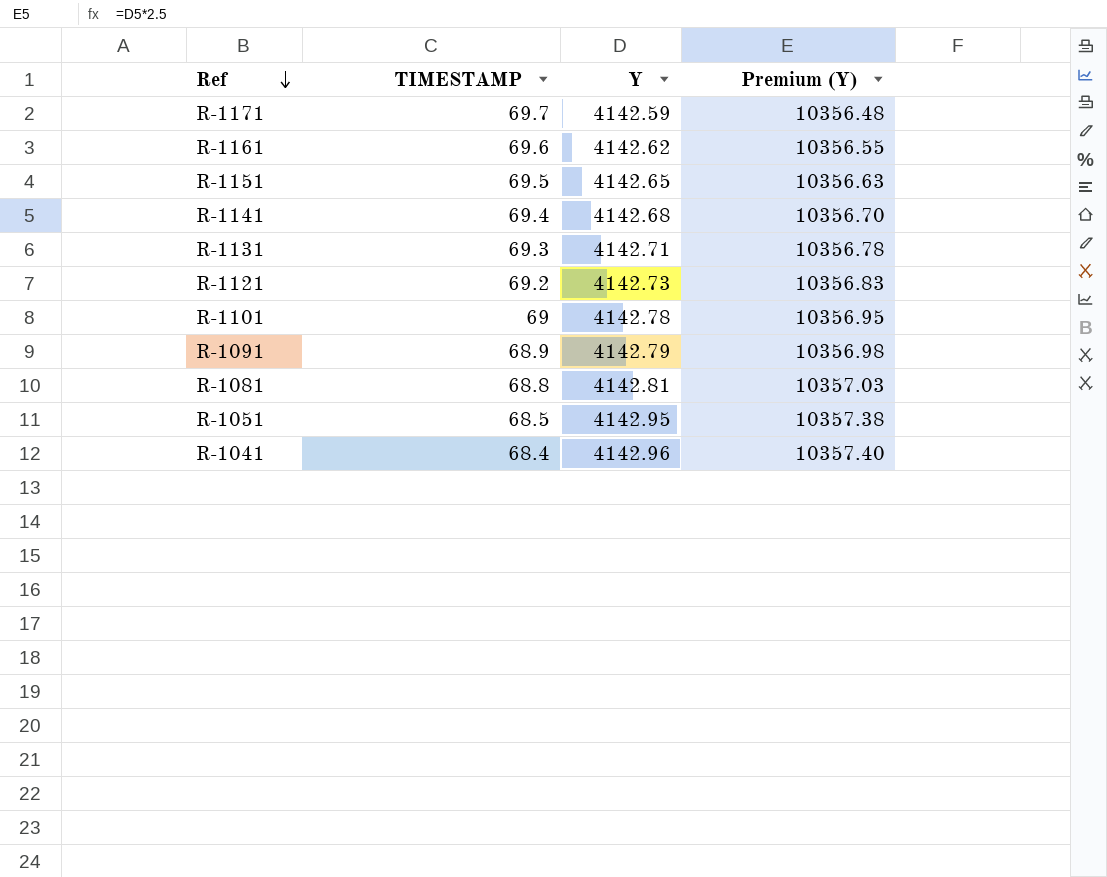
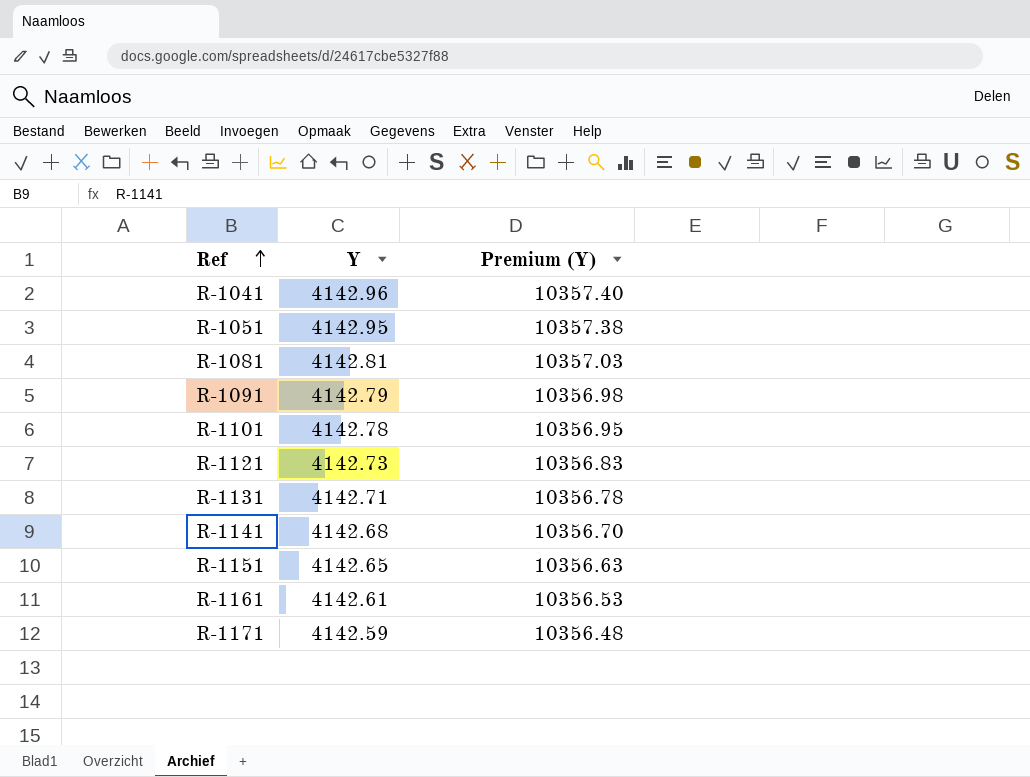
row order: Ref descending -> Ref ascending
column TIMESTAMP | position: 2 -> none
R-1161 | Y: 4142.62 -> 4142.61
R-1161 | Premium (Y): 10356.55 -> 10356.53

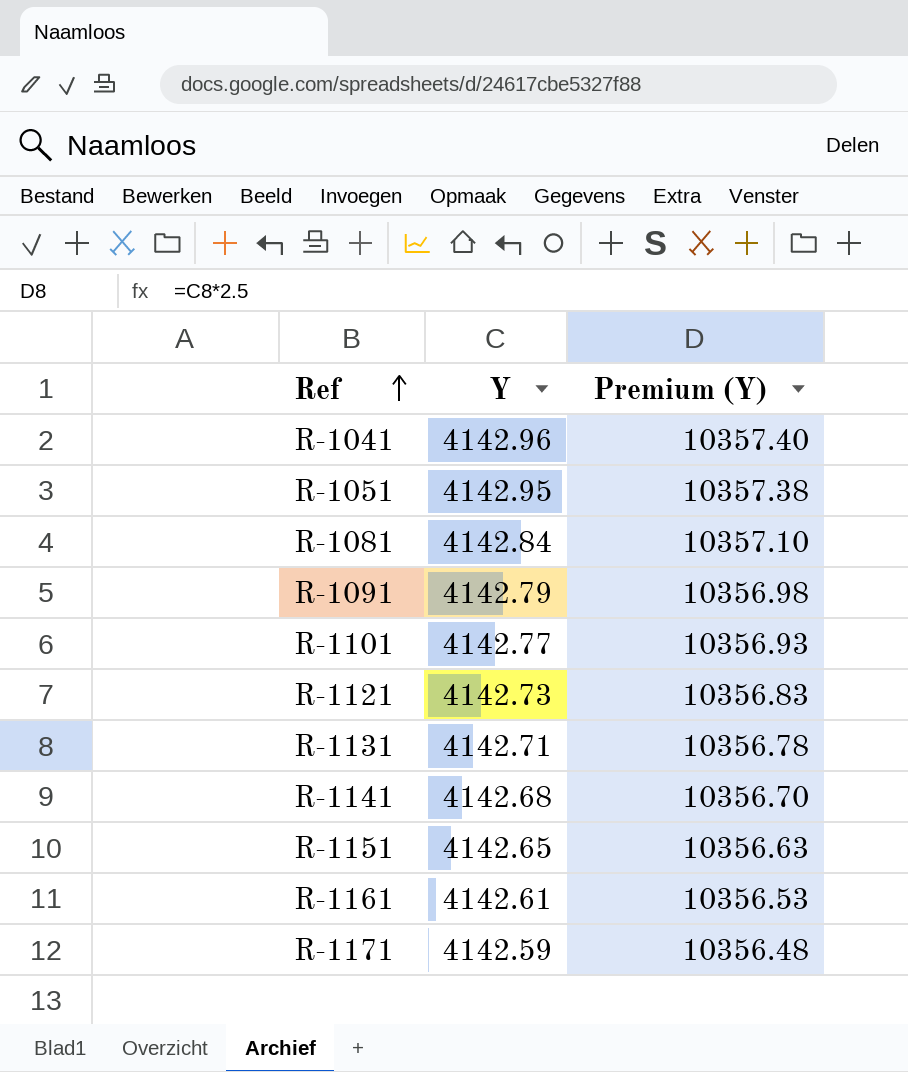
R-1081 | Y: 4142.81 -> 4142.84
R-1081 | Premium (Y): 10357.03 -> 10357.10
R-1101 | Y: 4142.78 -> 4142.77
R-1101 | Premium (Y): 10356.95 -> 10356.93

